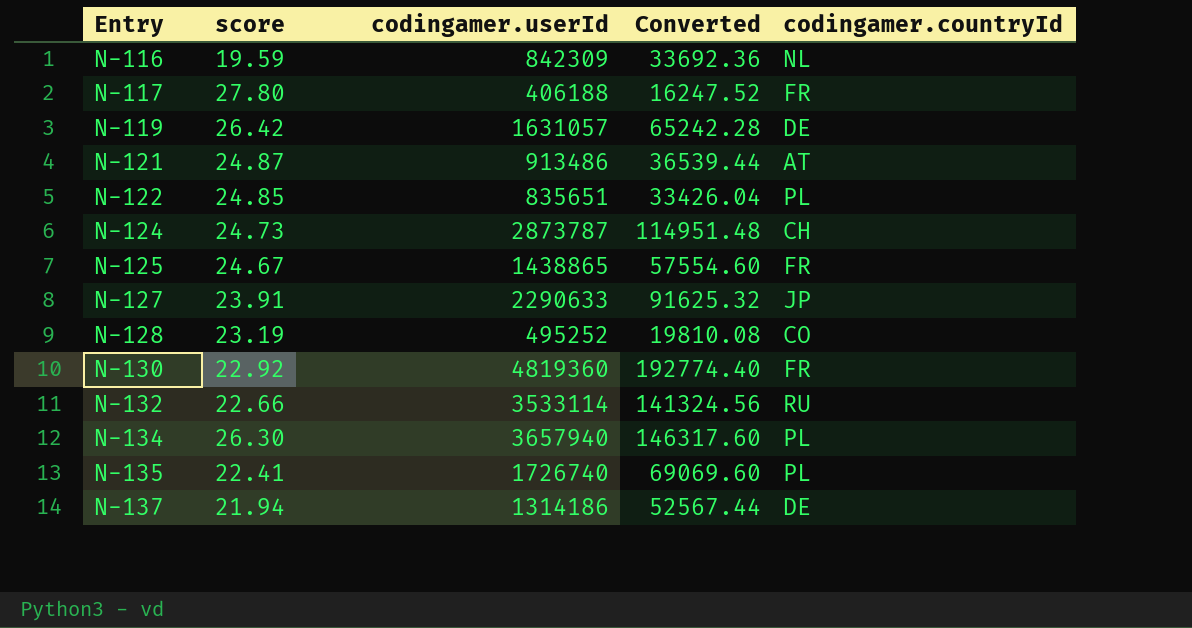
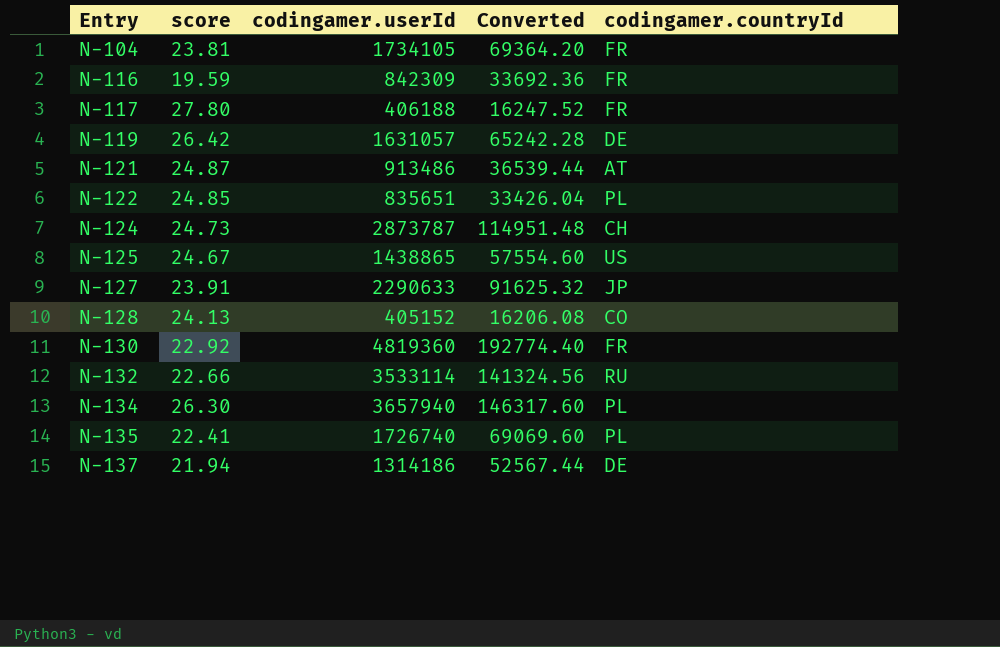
row N-104: none -> 23.81 | 1734105 | 69364.20 | FR
N-116 | codingamer.countryId: NL -> FR
N-125 | codingamer.countryId: FR -> US
N-128 | score: 23.19 -> 24.13
N-128 | codingamer.userId: 495252 -> 405152
N-128 | Converted: 19810.08 -> 16206.08

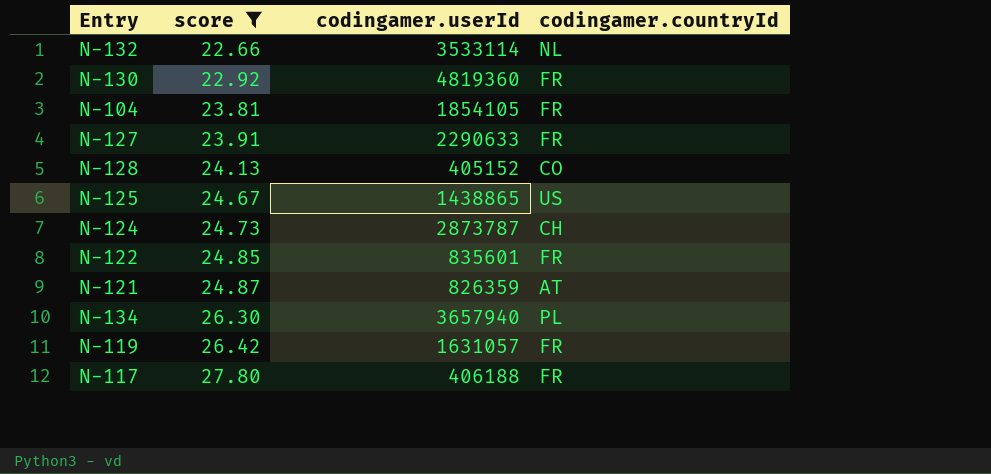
filter: none -> score >= 22.66
row order: Entry ascending -> score ascending
column Converted | formula: [codingamer.userId] * 0.04 -> none
N-132 | codingamer.countryId: RU -> NL
N-104 | codingamer.userId: 1734105 -> 1854105
N-127 | codingamer.countryId: JP -> FR
N-122 | codingamer.userId: 835651 -> 835601
N-122 | codingamer.countryId: PL -> FR
N-121 | codingamer.userId: 913486 -> 826359
N-119 | codingamer.countryId: DE -> FR

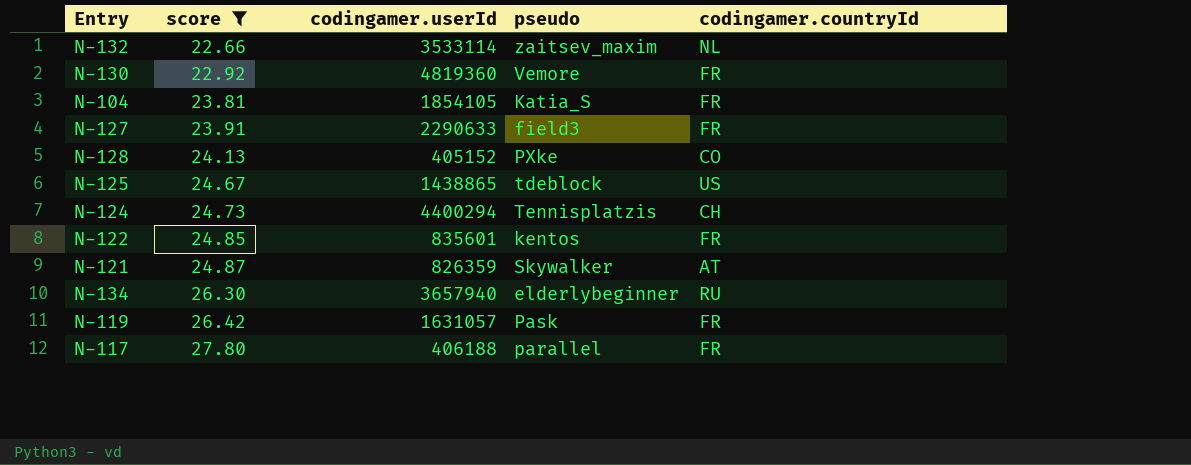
column pseudo | position: none -> 4
N-124 | codingamer.userId: 2873787 -> 4400294
N-134 | codingamer.countryId: PL -> RU

